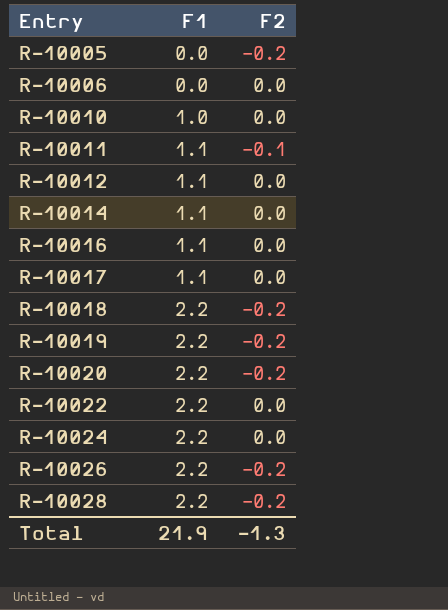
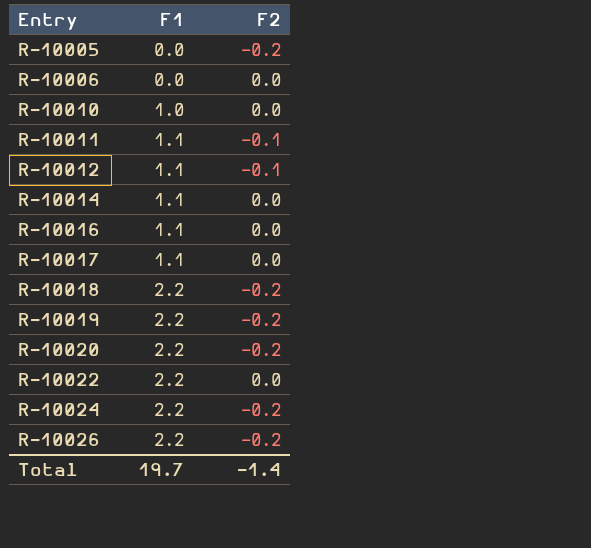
row R-10028: 2.2 | -0.2 -> none
R-10012 | F2: 0.0 -> -0.1
R-10024 | F2: 0.0 -> -0.2
Total | F1: 21.9 -> 19.7
Total | F2: -1.3 -> -1.4

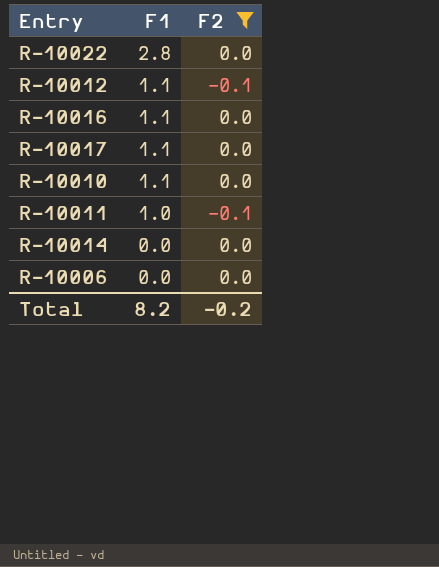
filter: none -> F2 != -0.2
row order: Entry ascending -> F1 descending
R-10022 | F1: 2.2 -> 2.8
R-10010 | F1: 1.0 -> 1.1
R-10011 | F1: 1.1 -> 1.0
R-10014 | F1: 1.1 -> 0.0
Total | F1: 19.7 -> 8.2
Total | F2: -1.4 -> -0.2

